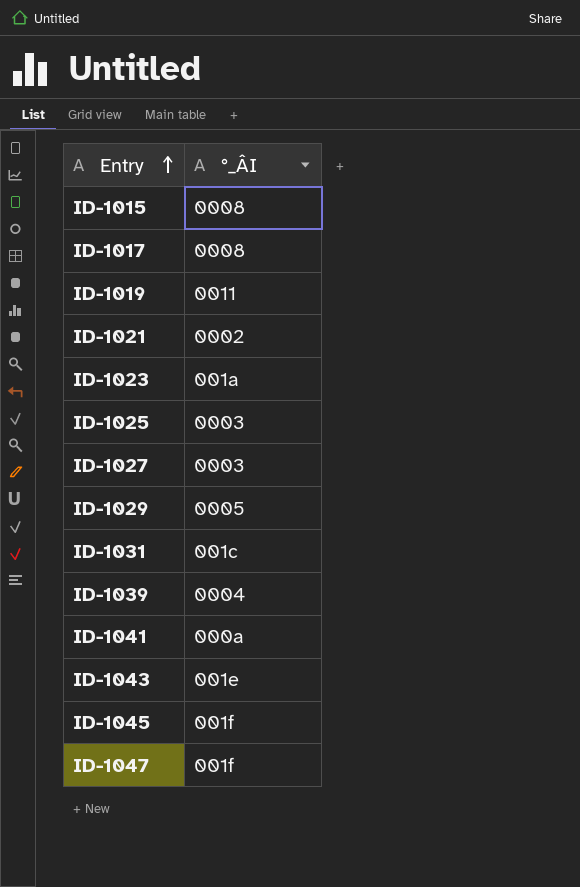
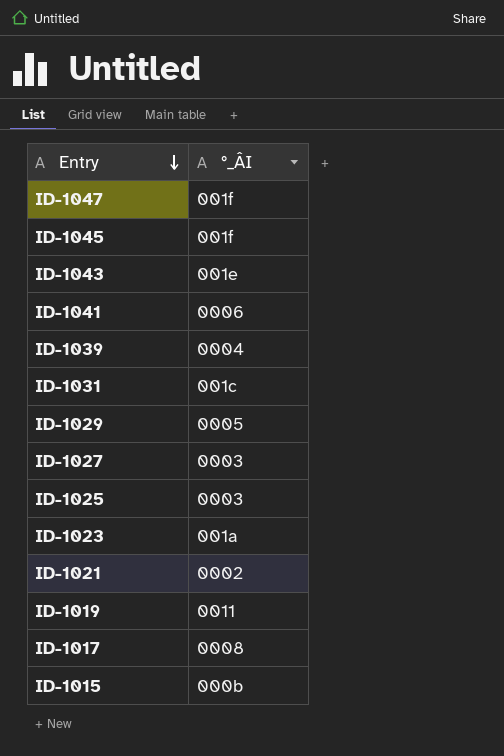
row order: Entry ascending -> Entry descending
ID-1041 | °_ÂI: 000a -> 0006
ID-1015 | °_ÂI: 0008 -> 000b

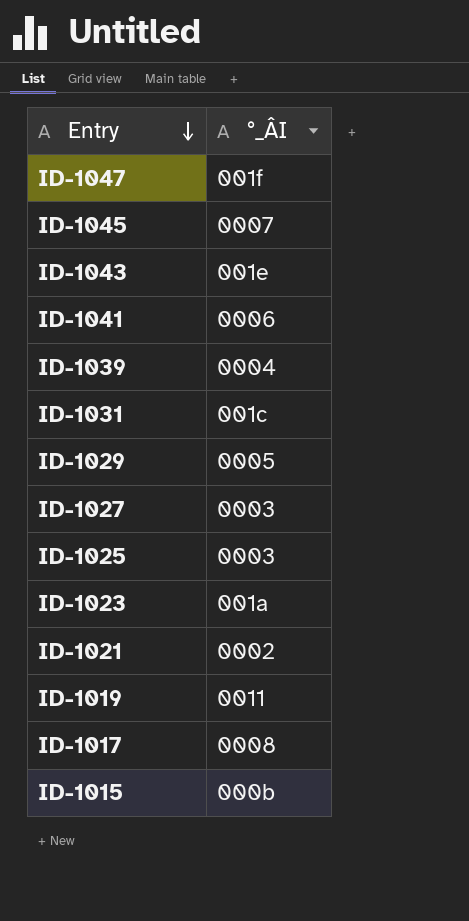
ID-1045 | °_ÂI: 001f -> 0007

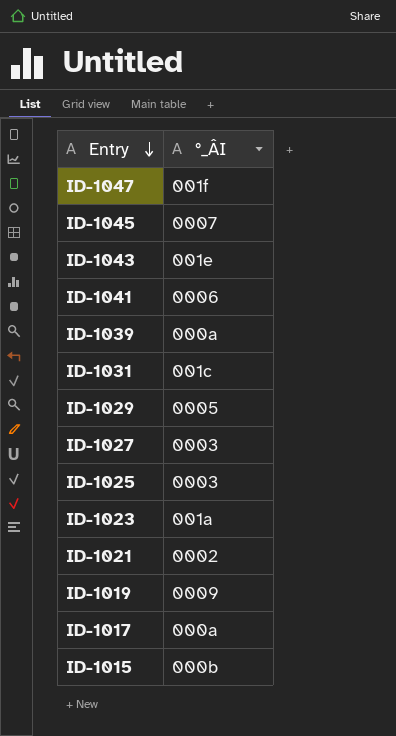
ID-1039 | °_ÂI: 0004 -> 000a
ID-1019 | °_ÂI: 0011 -> 0009
ID-1017 | °_ÂI: 0008 -> 000a

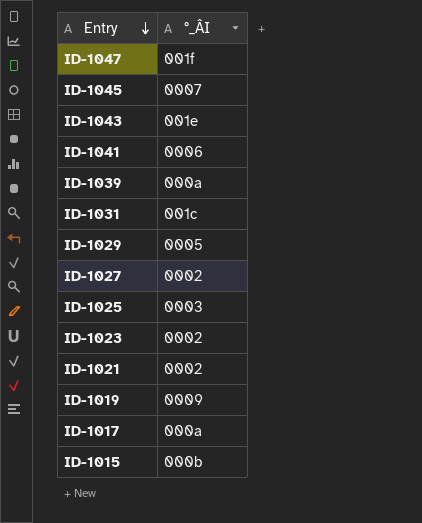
ID-1027 | °_ÂI: 0003 -> 0002
ID-1023 | °_ÂI: 001a -> 0002

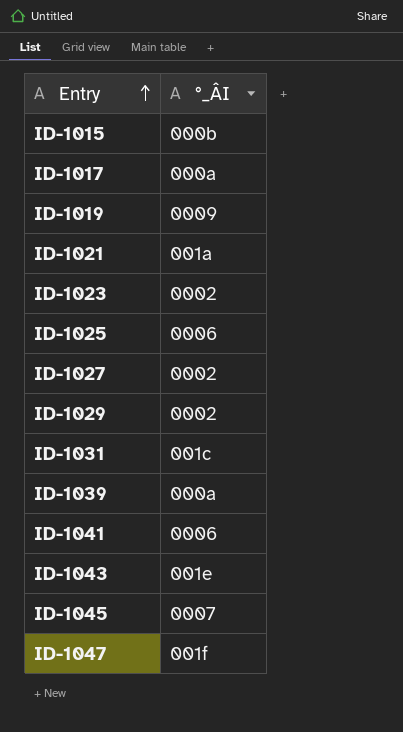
row order: Entry descending -> Entry ascending
ID-1021 | °_ÂI: 0002 -> 001a
ID-1025 | °_ÂI: 0003 -> 0006
ID-1029 | °_ÂI: 0005 -> 0002

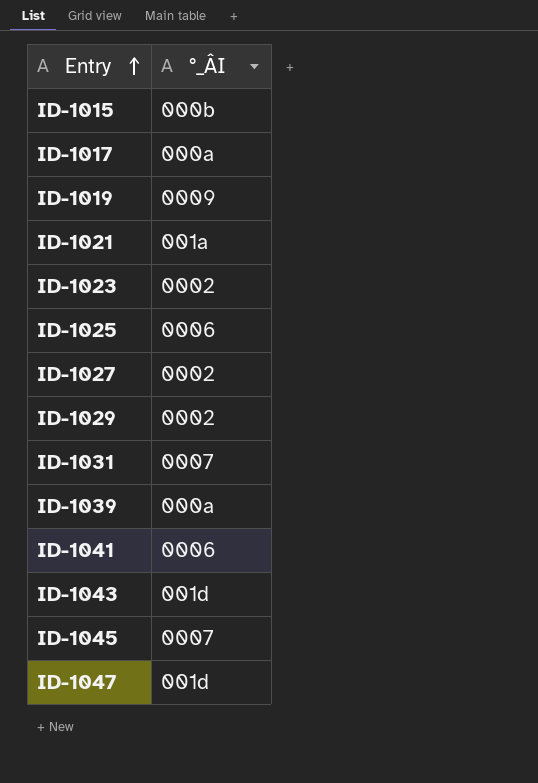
ID-1031 | °_ÂI: 001c -> 0007
ID-1043 | °_ÂI: 001e -> 001d
ID-1047 | °_ÂI: 001f -> 001d

